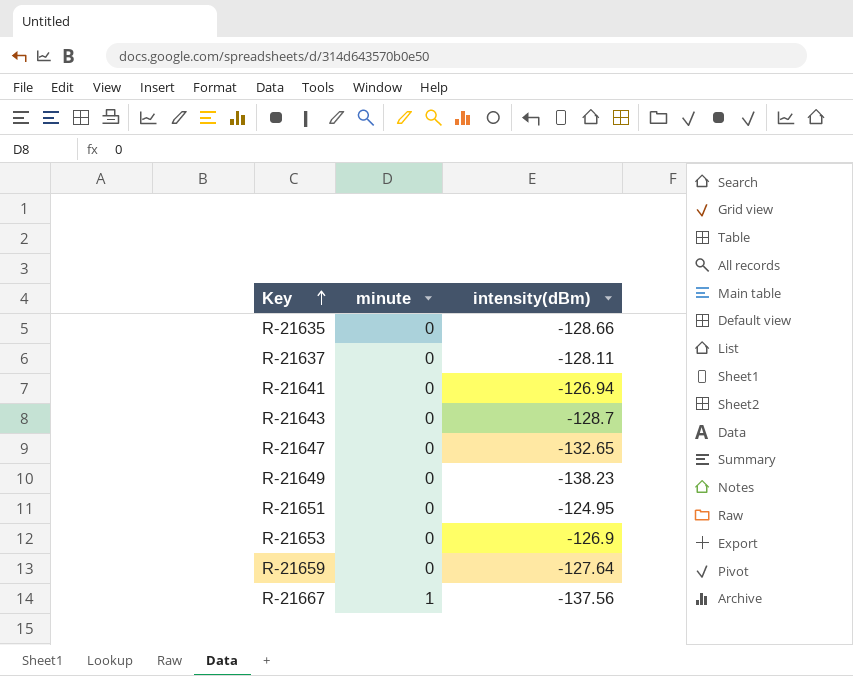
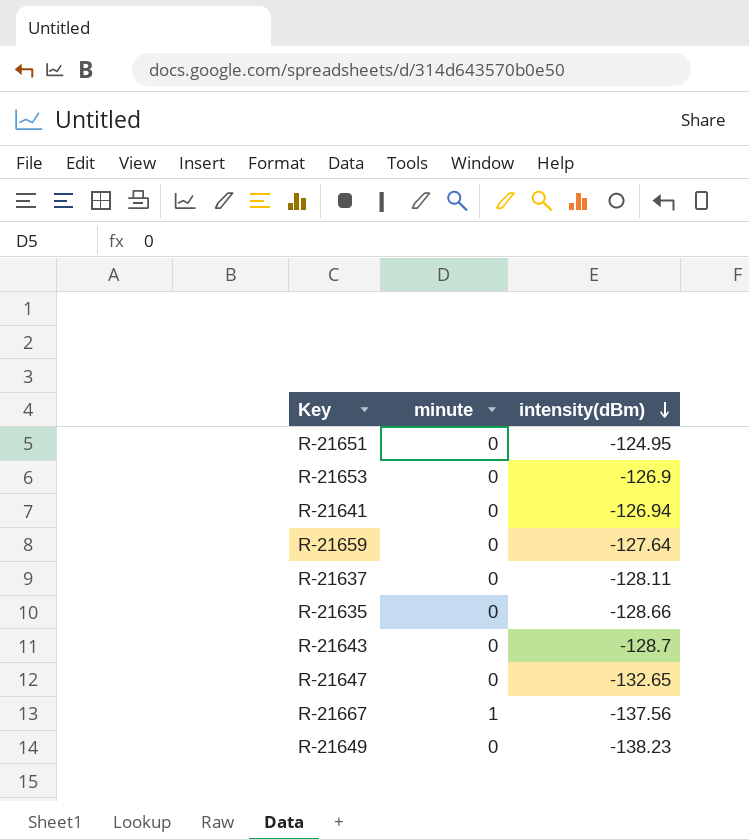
row order: Key ascending -> intensity(dBm) descending

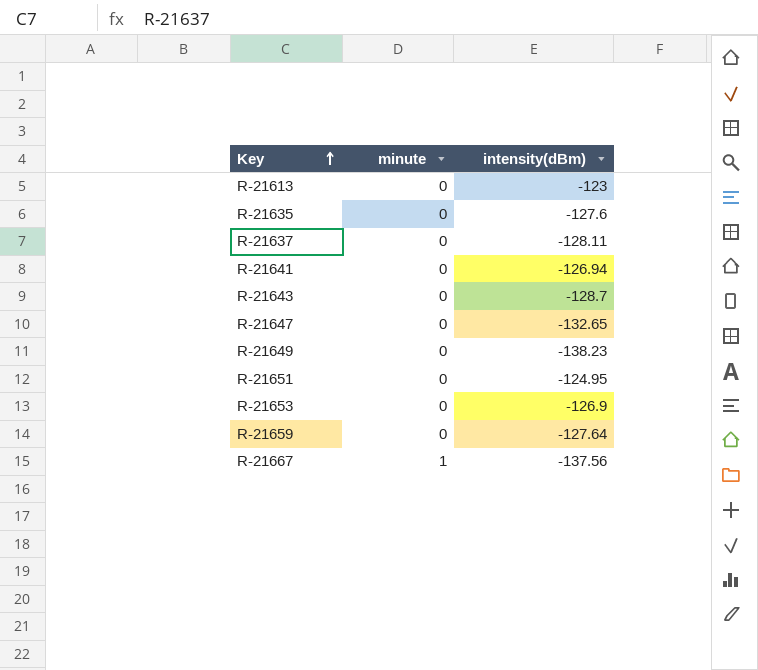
row order: intensity(dBm) descending -> Key ascending
row R-21613: none -> 0 | -123
R-21635 | intensity(dBm): -128.66 -> -127.6

